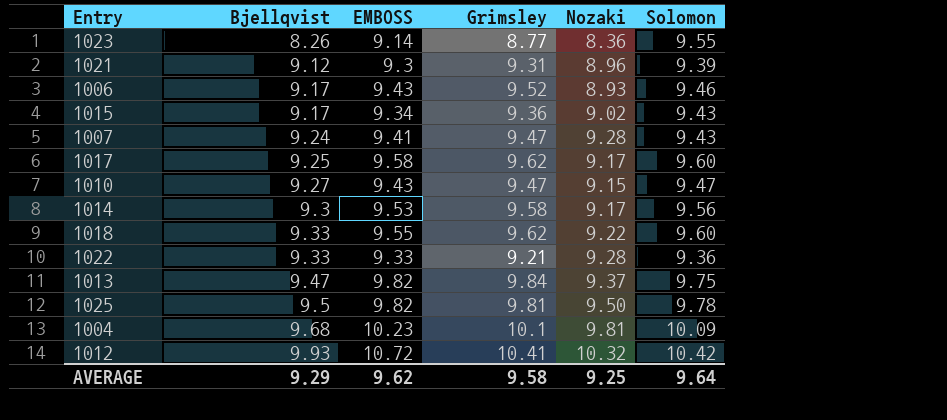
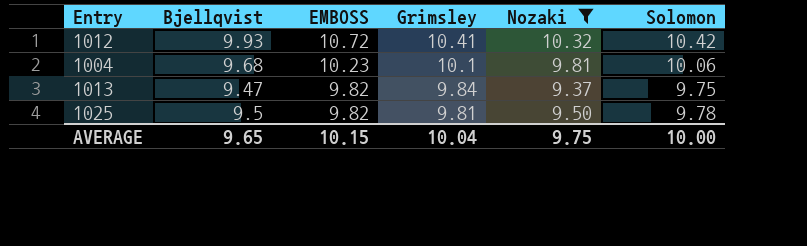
filter: none -> Nozaki >= 9.37
row order: Bjellqvist ascending -> EMBOSS descending
1004 | Solomon: 10.09 -> 10.06
AVERAGE | Bjellqvist: 9.29 -> 9.65
AVERAGE | EMBOSS: 9.62 -> 10.15
AVERAGE | Grimsley: 9.58 -> 10.04
AVERAGE | Nozaki: 9.25 -> 9.75
AVERAGE | Solomon: 9.64 -> 10.00

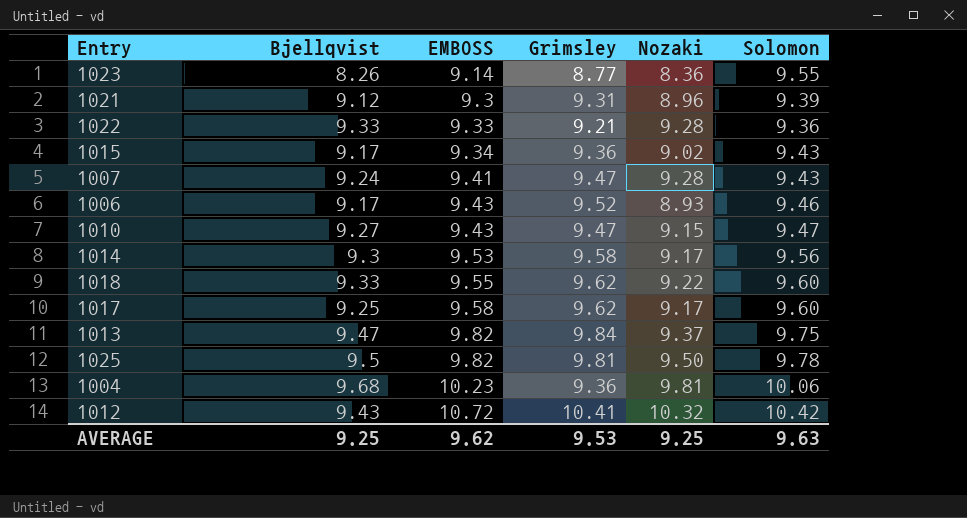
filter: Nozaki >= 9.37 -> none
row order: EMBOSS descending -> EMBOSS ascending
1004 | Grimsley: 10.1 -> 9.36
1012 | Bjellqvist: 9.93 -> 9.43
AVERAGE | Bjellqvist: 9.65 -> 9.25
AVERAGE | EMBOSS: 10.15 -> 9.62
AVERAGE | Grimsley: 10.04 -> 9.53
AVERAGE | Nozaki: 9.75 -> 9.25
AVERAGE | Solomon: 10.00 -> 9.63

